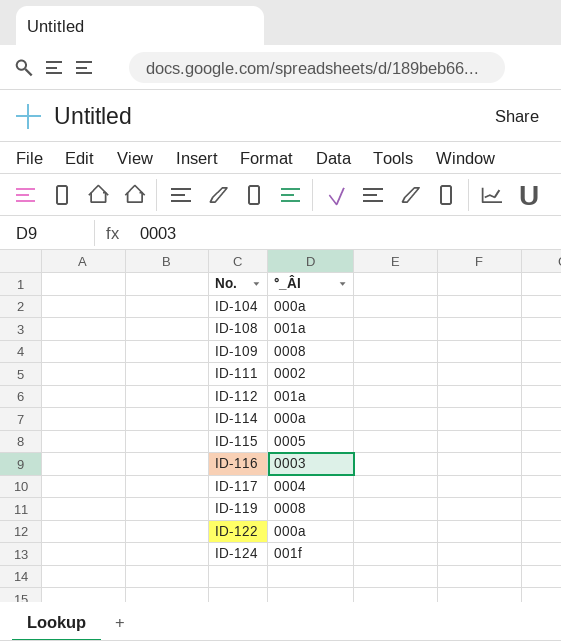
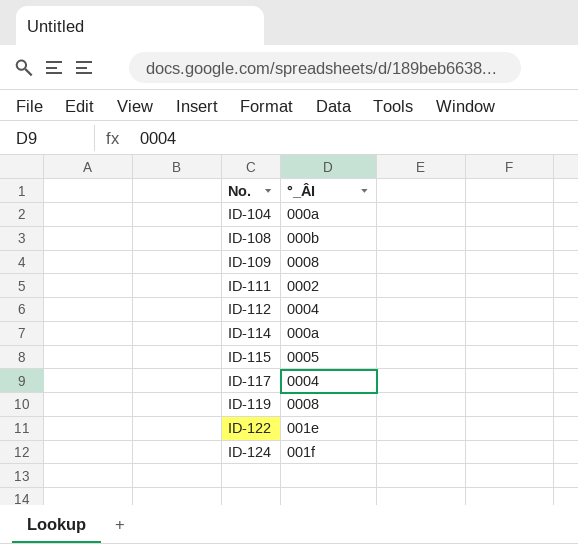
row ID-116: 0003 -> none
ID-108 | °_ÂI: 001a -> 000b
ID-112 | °_ÂI: 001a -> 0004
ID-122 | °_ÂI: 000a -> 001e

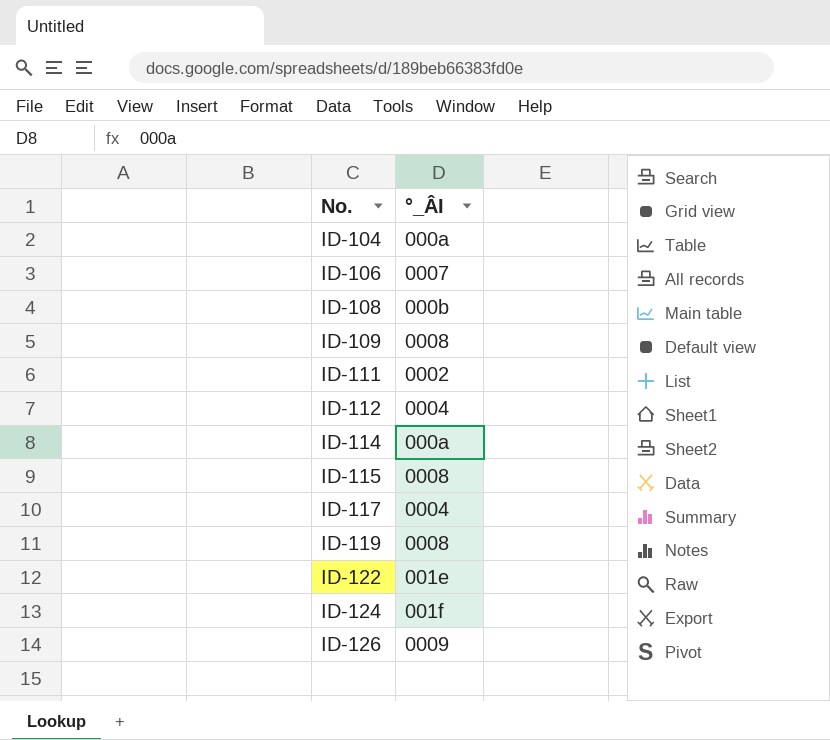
row ID-106: none -> 0007
ID-115 | °_ÂI: 0005 -> 0008
row ID-126: none -> 0009

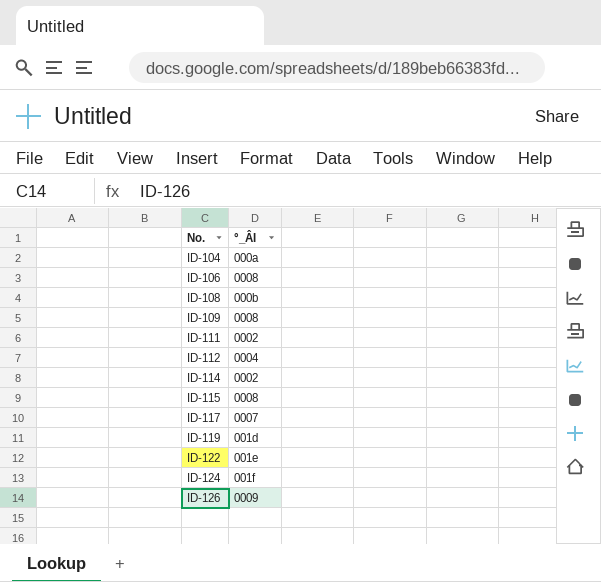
ID-106 | °_ÂI: 0007 -> 0008
ID-114 | °_ÂI: 000a -> 0002
ID-117 | °_ÂI: 0004 -> 0007
ID-119 | °_ÂI: 0008 -> 001d

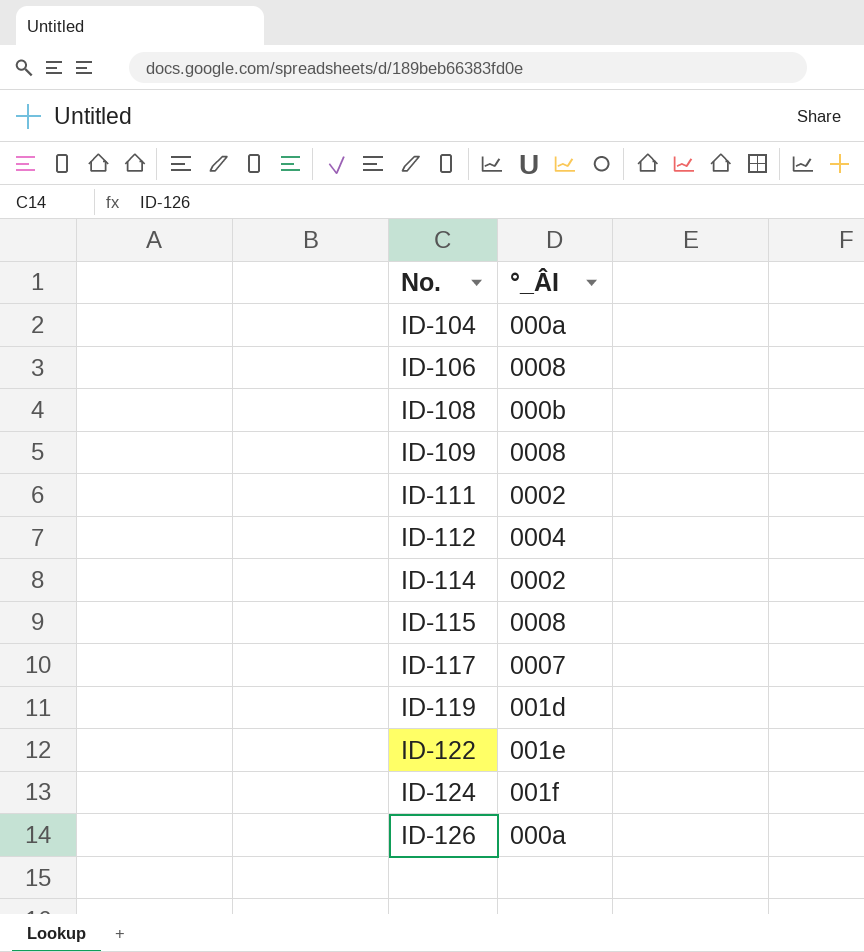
ID-126 | °_ÂI: 0009 -> 000a

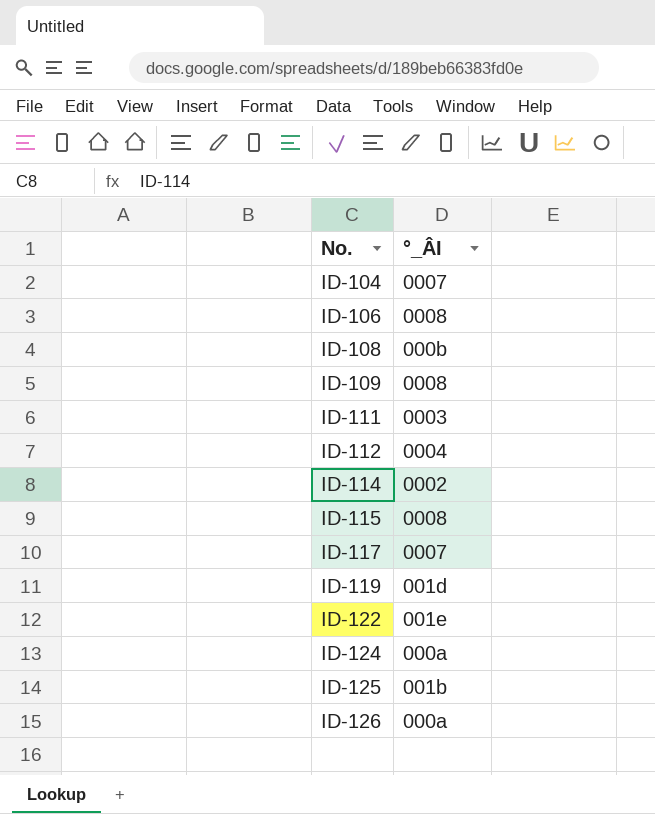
ID-104 | °_ÂI: 000a -> 0007
ID-111 | °_ÂI: 0002 -> 0003
ID-124 | °_ÂI: 001f -> 000a
row ID-125: none -> 001b

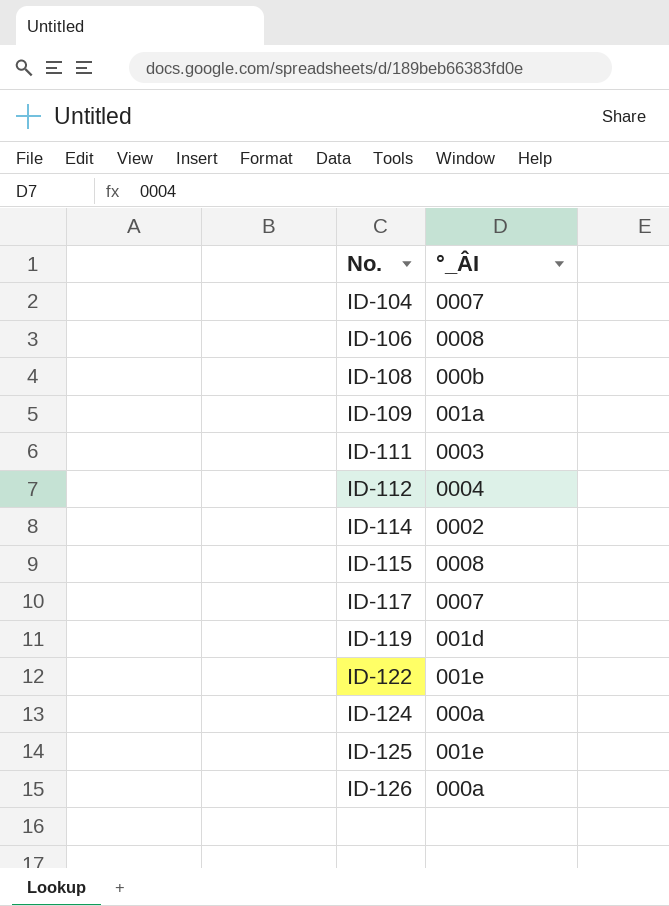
ID-109 | °_ÂI: 0008 -> 001a
ID-125 | °_ÂI: 001b -> 001e

